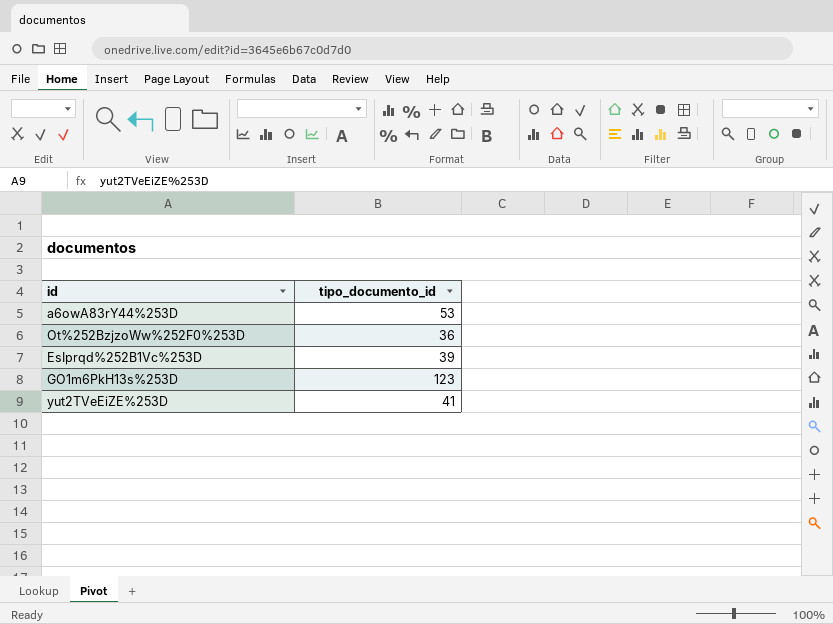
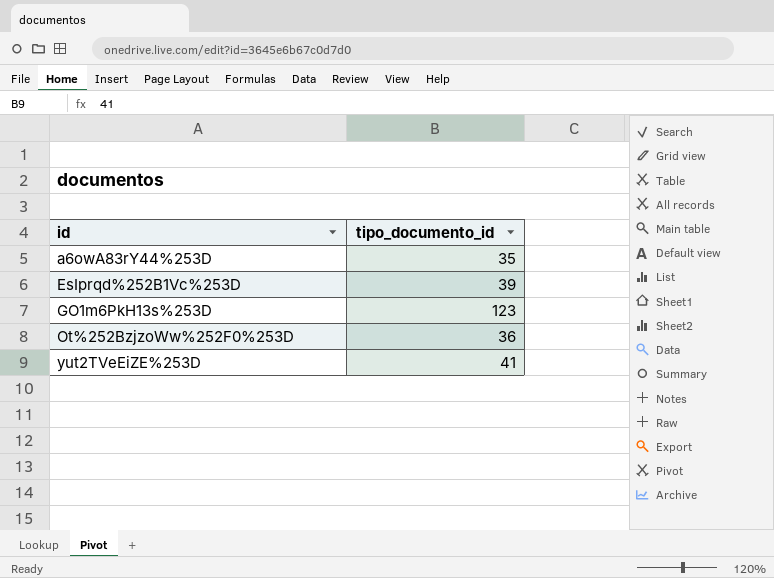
row order: none -> id ascending
a6owA83rY44%253D | tipo_documento_id: 53 -> 35

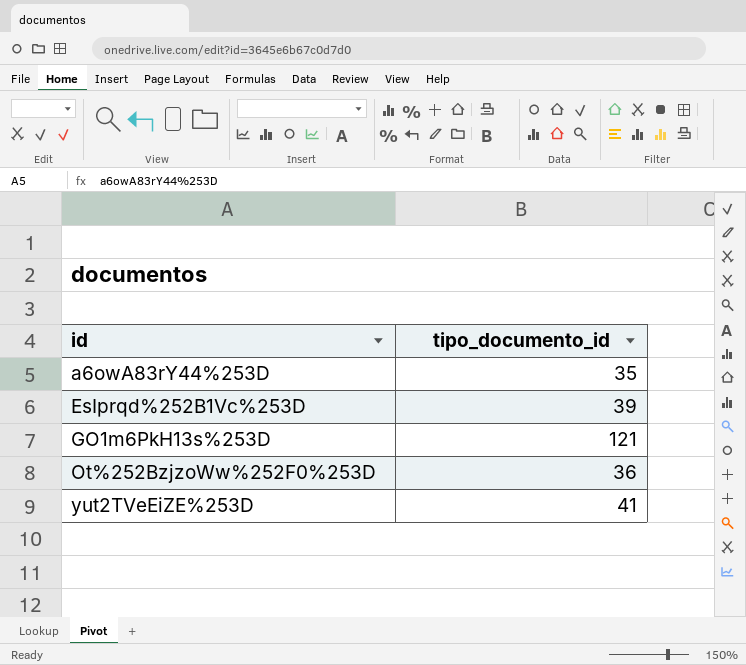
GO1m6PkH13s%253D | tipo_documento_id: 123 -> 121

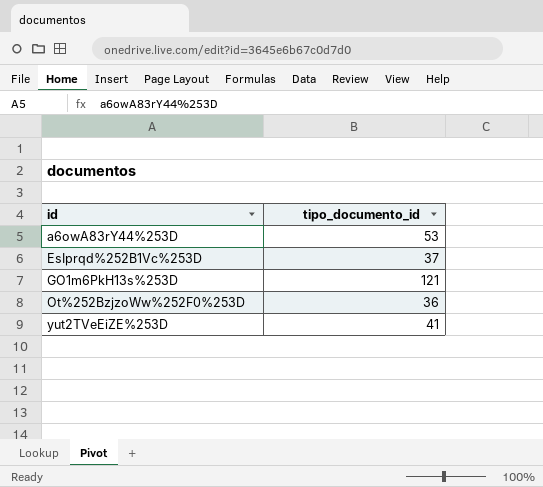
a6owA83rY44%253D | tipo_documento_id: 35 -> 53
EsIprqd%252B1Vc%253D | tipo_documento_id: 39 -> 37

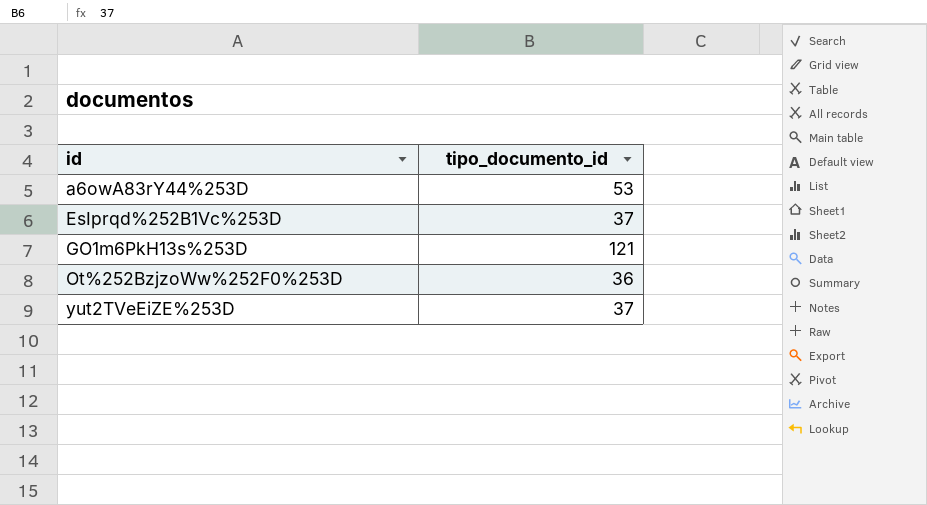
yut2TVeEiZE%253D | tipo_documento_id: 41 -> 37

